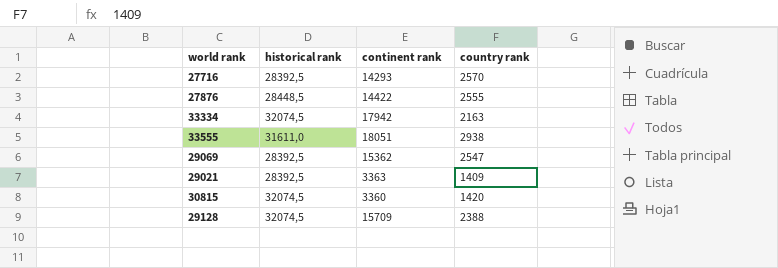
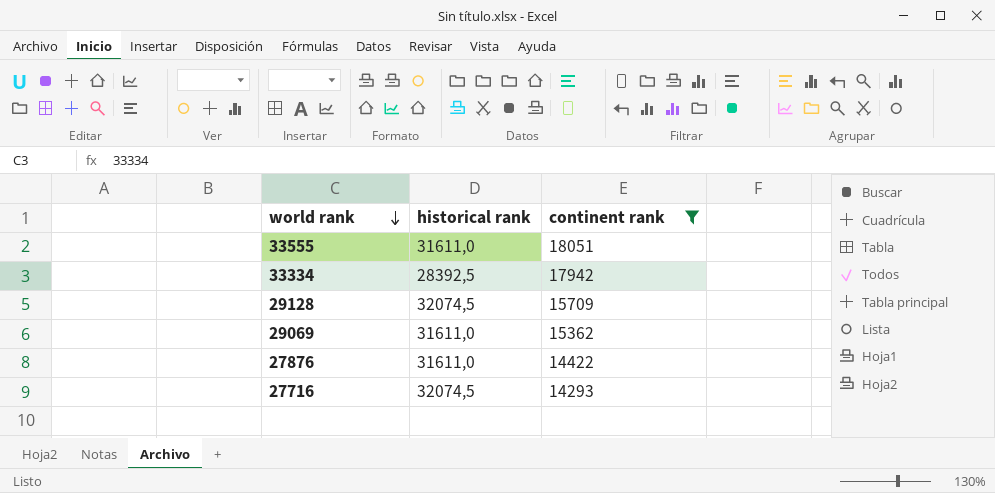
filter: none -> continent rank >= 14293
row order: none -> world rank descending
column country rank | position: 4 -> none
33334 | historical rank: 32074,5 -> 28392,5
29069 | historical rank: 28392,5 -> 31611,0
27876 | historical rank: 28448,5 -> 31611,0
27716 | historical rank: 28392,5 -> 32074,5

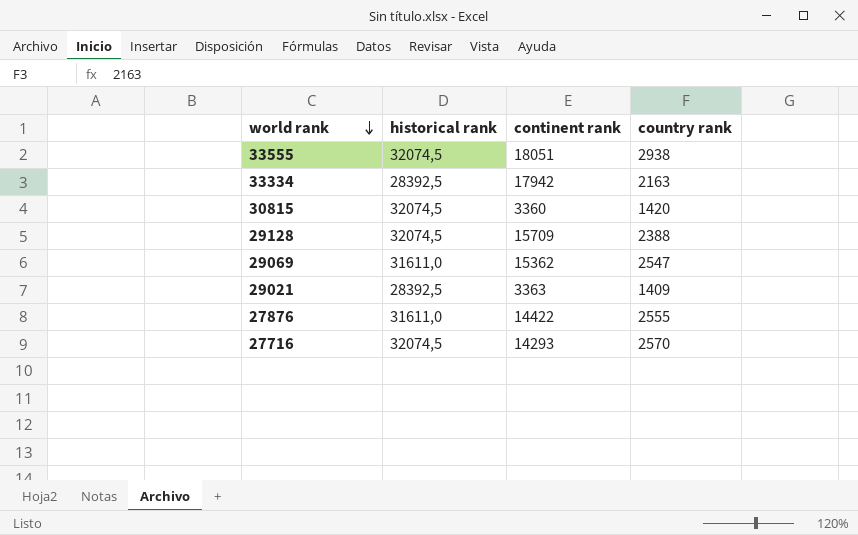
filter: continent rank >= 14293 -> none
column country rank | position: none -> 4
33555 | historical rank: 31611,0 -> 32074,5

